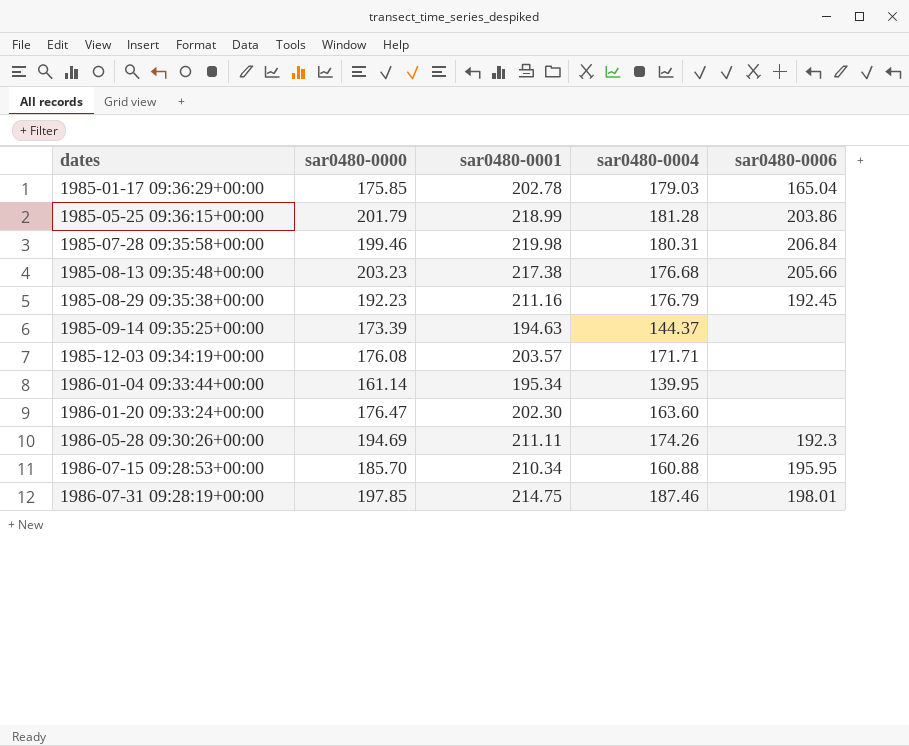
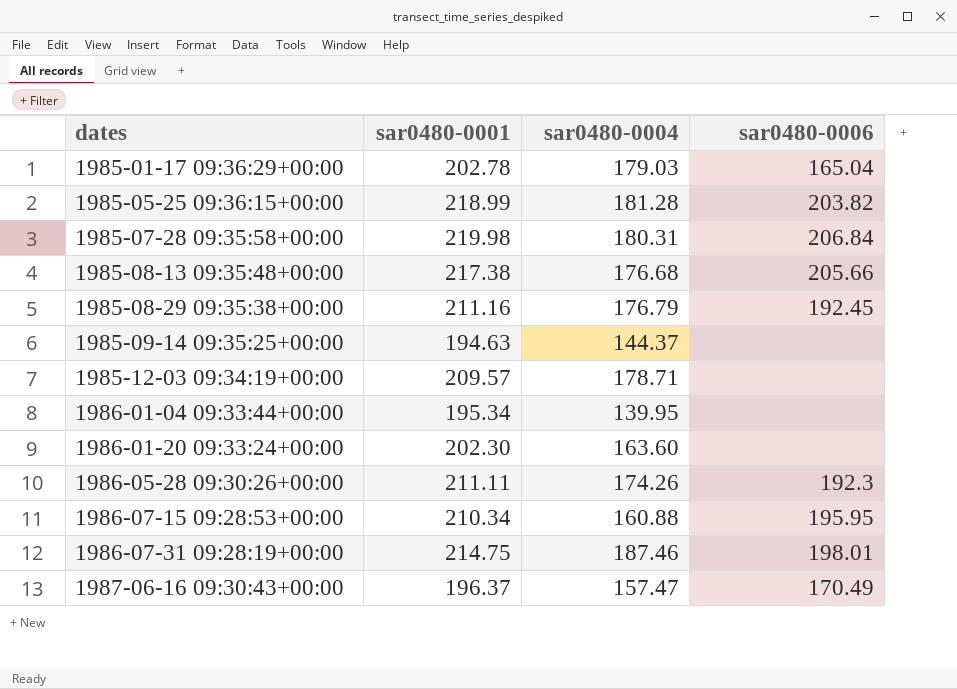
column sar0480-0000 | position: 2 -> none
1985-05-25 09:36:15+00:00 | sar0480-0006: 203.86 -> 203.82
1985-12-03 09:34:19+00:00 | sar0480-0001: 203.57 -> 209.57
1985-12-03 09:34:19+00:00 | sar0480-0004: 171.71 -> 178.71
row 1987-06-16 09:30:43+00:00: none -> 196.37 | 157.47 | 170.49

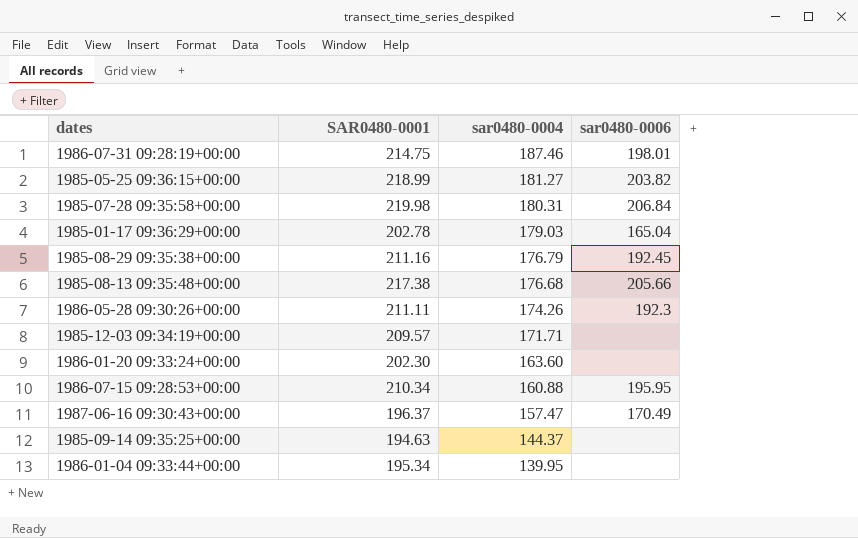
row order: dates ascending -> sar0480-0004 descending
column name: sar0480-0001 -> SAR0480-0001
1985-05-25 09:36:15+00:00 | sar0480-0004: 181.28 -> 181.27
1985-12-03 09:34:19+00:00 | sar0480-0004: 178.71 -> 171.71

